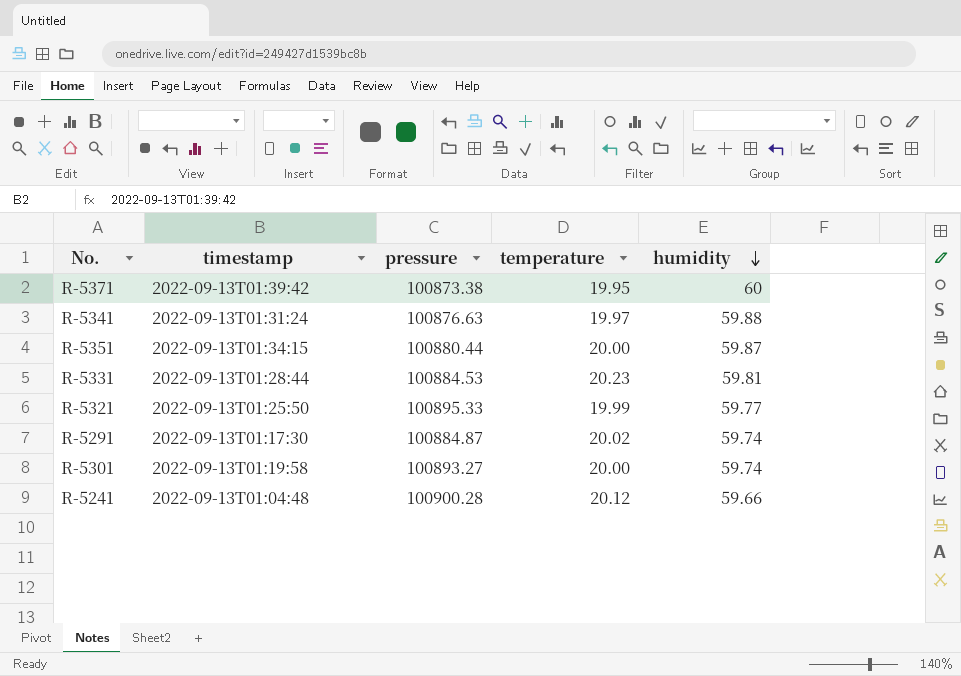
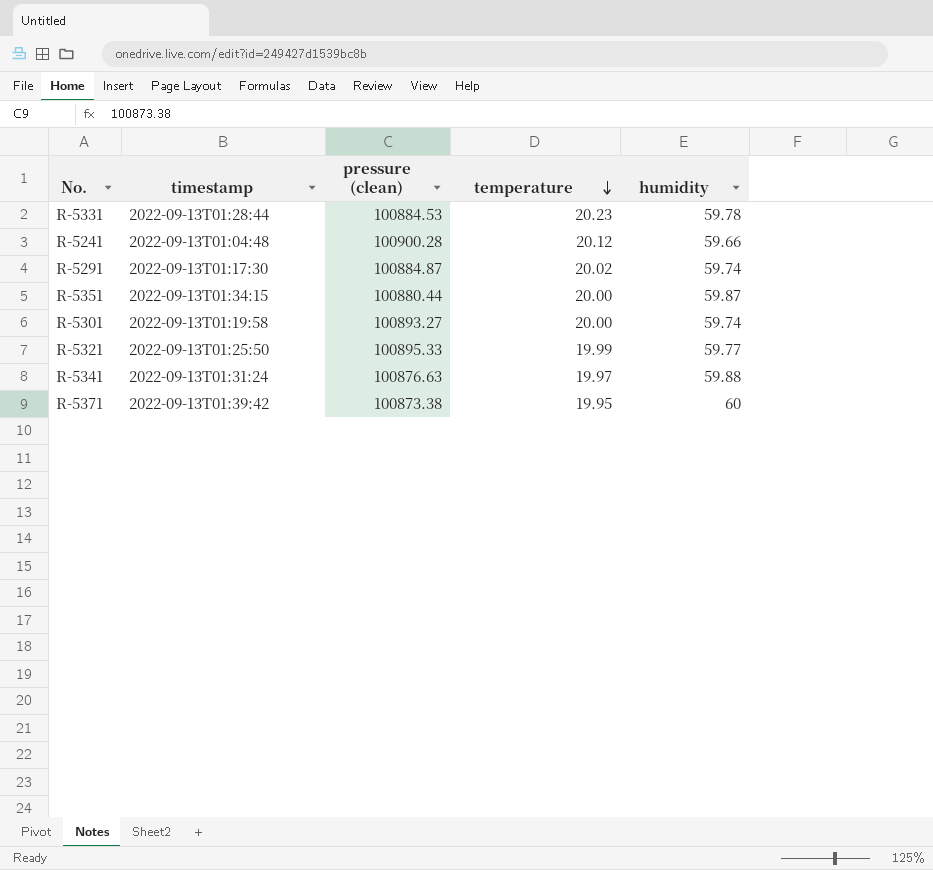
row order: humidity descending -> temperature descending
column name: pressure -> pressure (clean)
R-5331 | humidity: 59.81 -> 59.78

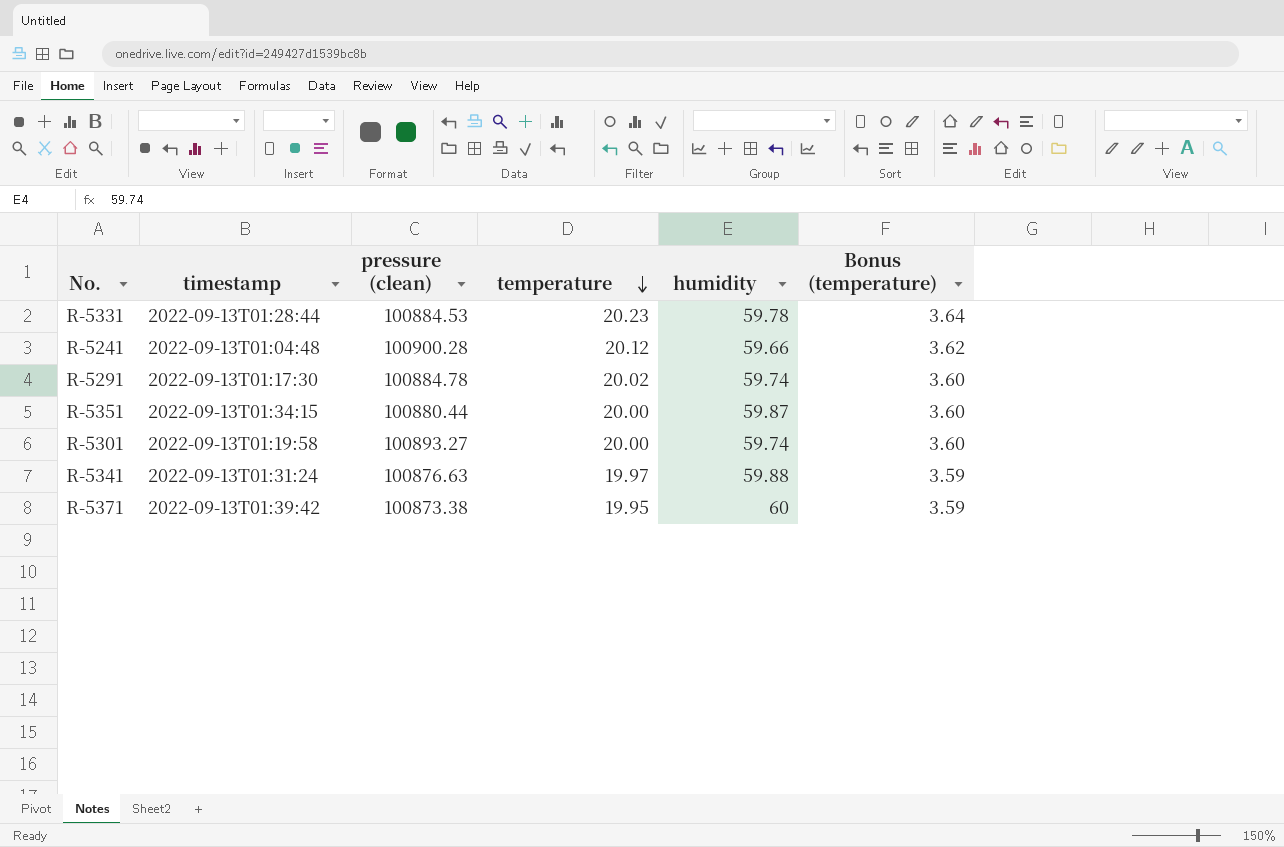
column Bonus (temperature) | formula: none -> [temperature] * 0.18
row R-5321: 2022-09-13T01:25:50 | 100895.33 | 19.99 | 59.77 -> none
R-5291 | pressure (clean): 100884.87 -> 100884.78

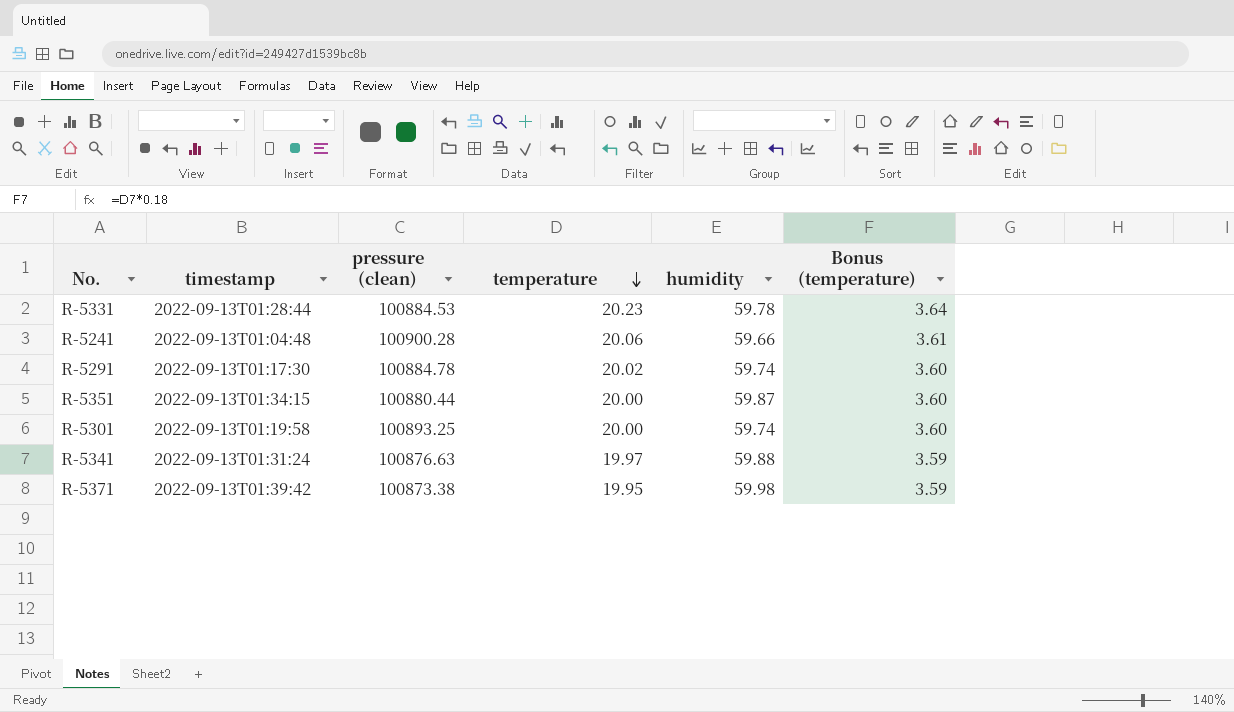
R-5241 | temperature: 20.12 -> 20.06
R-5241 | Bonus (temperature): 3.62 -> 3.61
R-5301 | pressure (clean): 100893.27 -> 100893.25
R-5371 | humidity: 60 -> 59.98

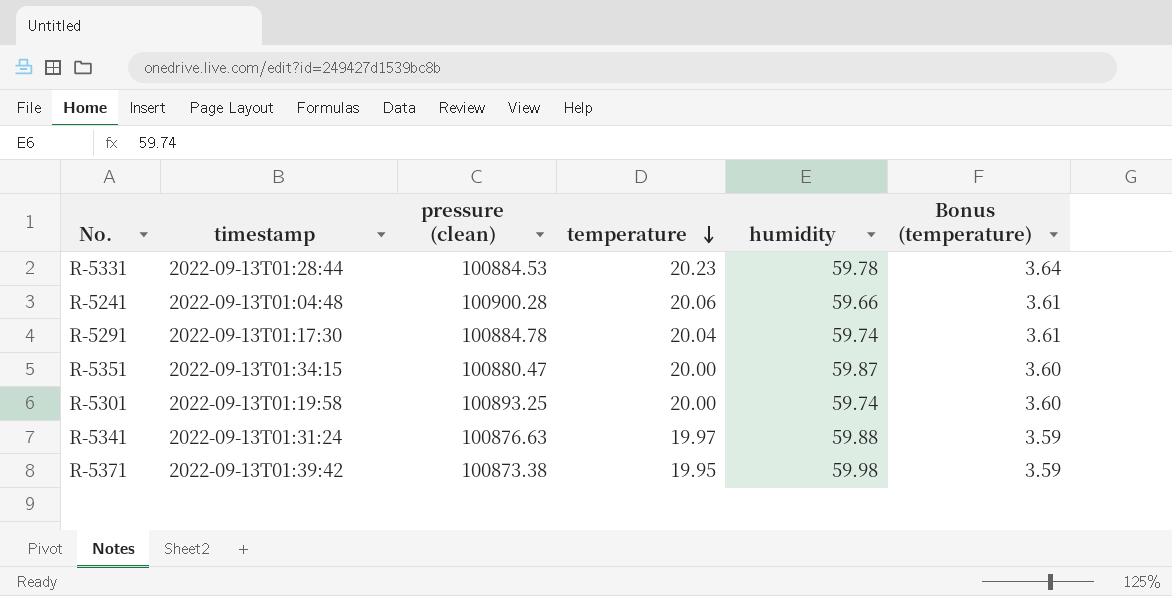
R-5291 | temperature: 20.02 -> 20.04
R-5291 | Bonus (temperature): 3.60 -> 3.61
R-5351 | pressure (clean): 100880.44 -> 100880.47

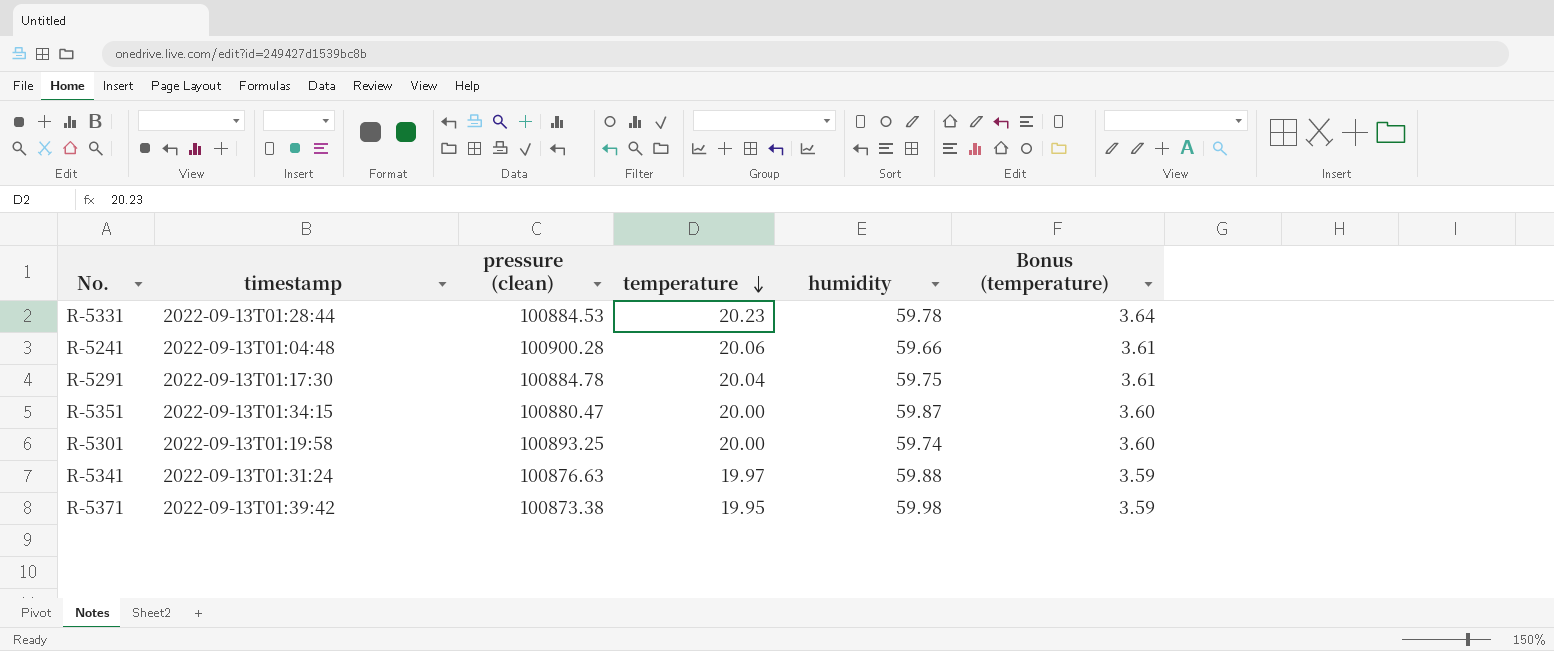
R-5291 | humidity: 59.74 -> 59.75

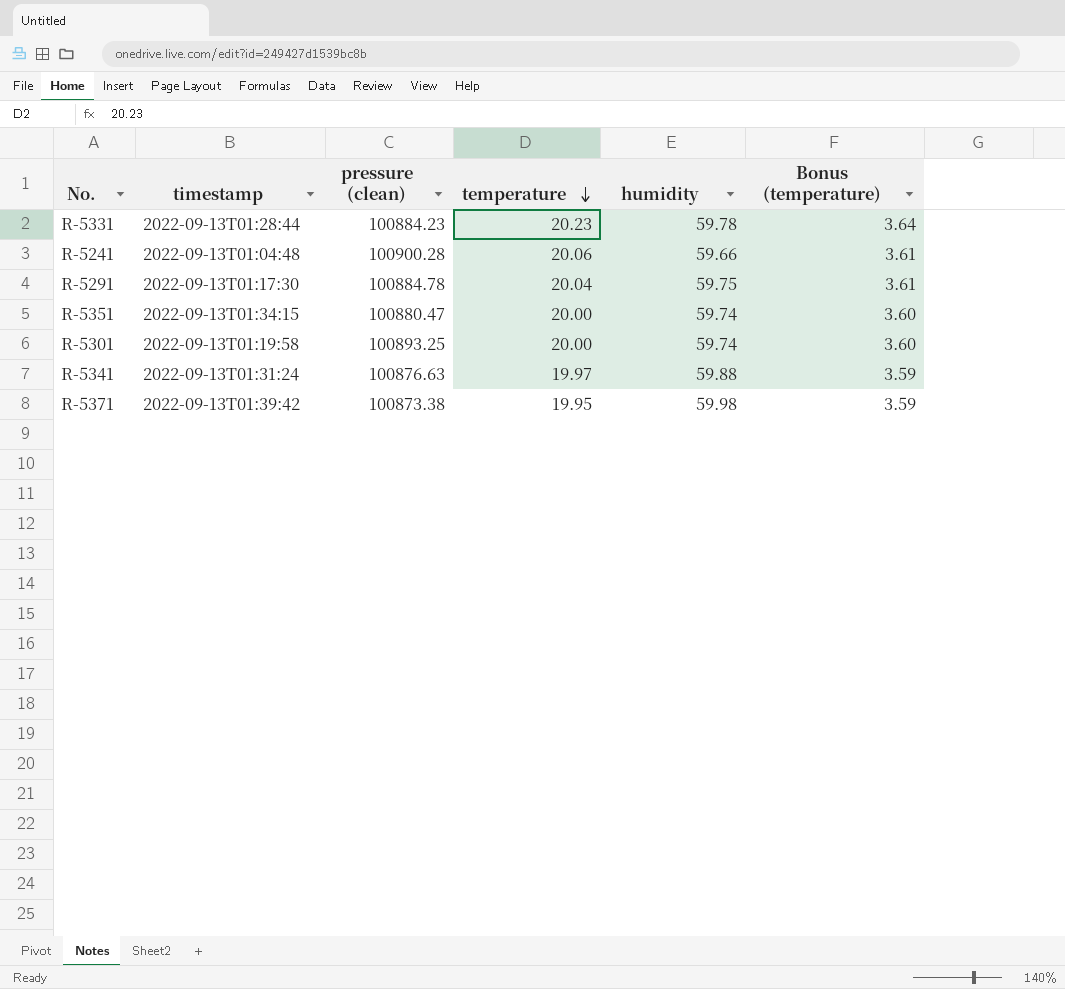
R-5331 | pressure (clean): 100884.53 -> 100884.23
R-5351 | humidity: 59.87 -> 59.74

